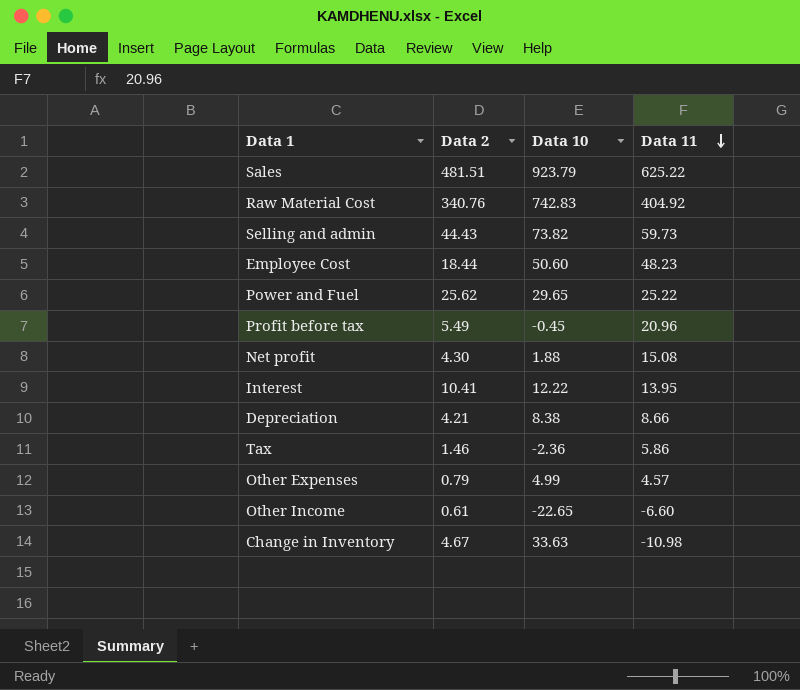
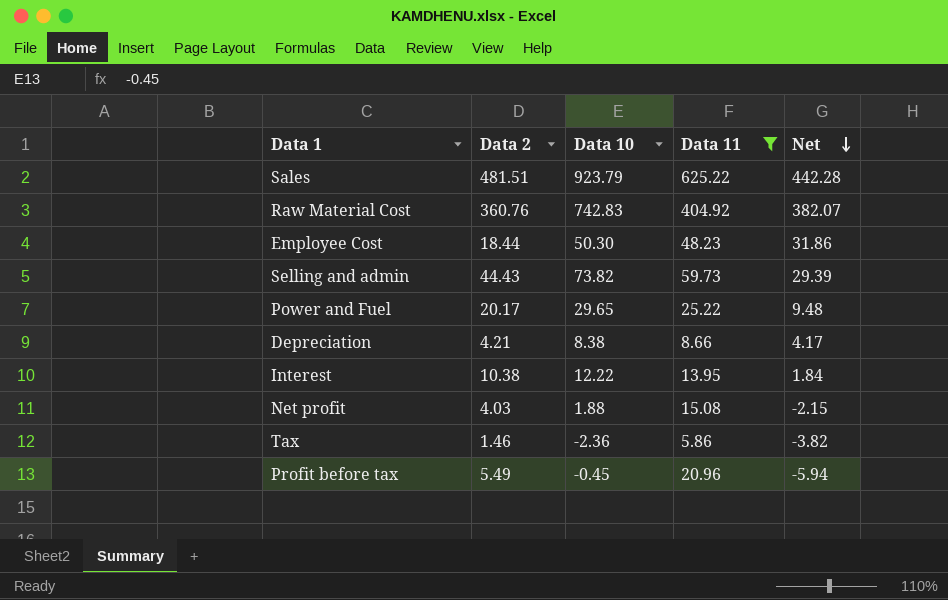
filter: none -> Data 11 >= 5.86
row order: Data 11 descending -> Net descending
column Net | formula: none -> [Data 10] - [Data 2]
Raw Material Cost | Data 2: 340.76 -> 360.76
Employee Cost | Data 10: 50.60 -> 50.30
Power and Fuel | Data 2: 25.62 -> 20.17
Interest | Data 2: 10.41 -> 10.38
Net profit | Data 2: 4.30 -> 4.03

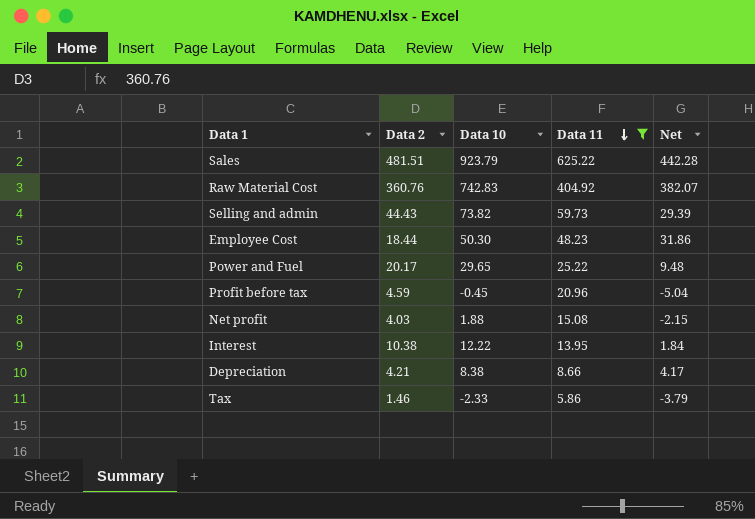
row order: Net descending -> Data 11 descending
Profit before tax | Data 2: 5.49 -> 4.59
Profit before tax | Net: -5.94 -> -5.04
Tax | Data 10: -2.36 -> -2.33
Tax | Net: -3.82 -> -3.79

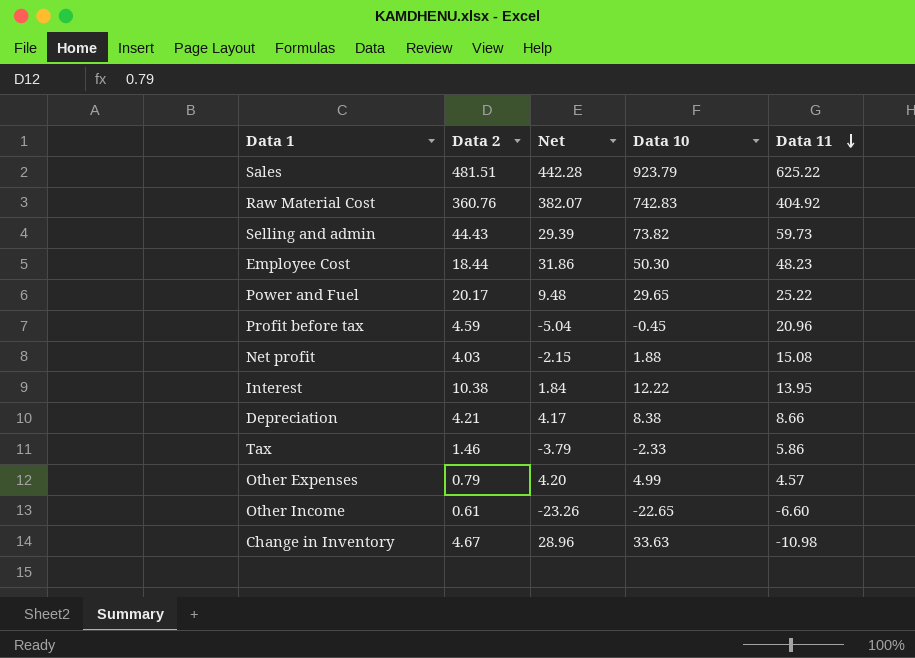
filter: Data 11 >= 5.86 -> none
column Net | position: 5 -> 3

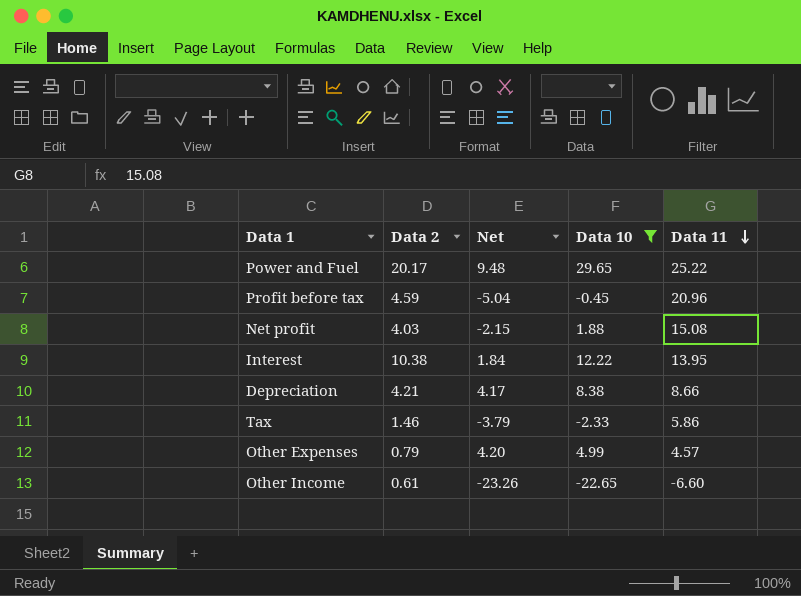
filter: none -> Data 10 <= 29.65

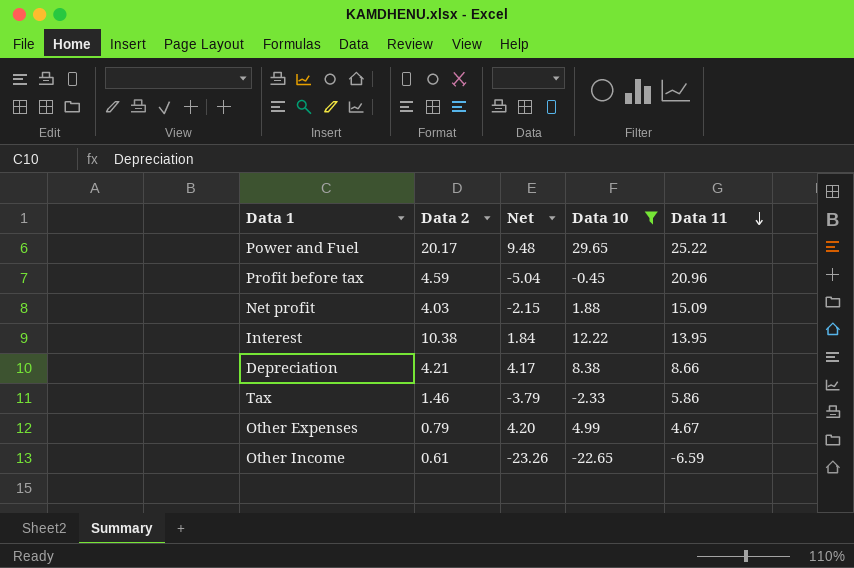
Net profit | Data 11: 15.08 -> 15.09
Other Expenses | Data 11: 4.57 -> 4.67
Other Income | Data 11: -6.60 -> -6.59

